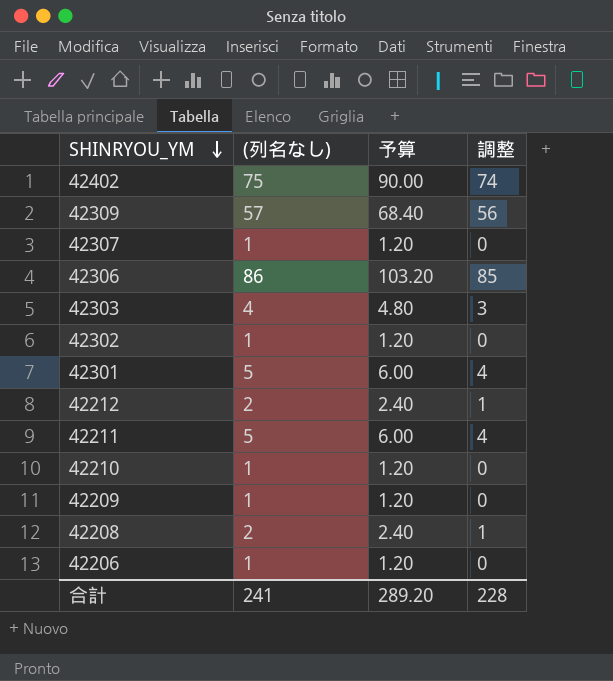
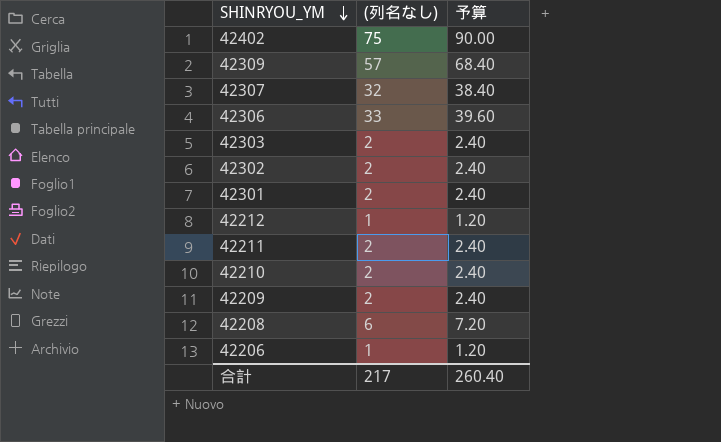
column 調整 | formula: [(列名なし)] - 1 -> none
42307 | (列名なし): 1 -> 32
42307 | 予算: 1.20 -> 38.40
42306 | (列名なし): 86 -> 33
42306 | 予算: 103.20 -> 39.60
42303 | (列名なし): 4 -> 2
42303 | 予算: 4.80 -> 2.40
42302 | (列名なし): 1 -> 2
42302 | 予算: 1.20 -> 2.40
42301 | (列名なし): 5 -> 2
42301 | 予算: 6.00 -> 2.40
42212 | (列名なし): 2 -> 1
42212 | 予算: 2.40 -> 1.20
42211 | (列名なし): 5 -> 2
42211 | 予算: 6.00 -> 2.40
42210 | (列名なし): 1 -> 2
42210 | 予算: 1.20 -> 2.40
42209 | (列名なし): 1 -> 2
42209 | 予算: 1.20 -> 2.40
42208 | (列名なし): 2 -> 6
42208 | 予算: 2.40 -> 7.20
合計 | (列名なし): 241 -> 217
合計 | 予算: 289.20 -> 260.40

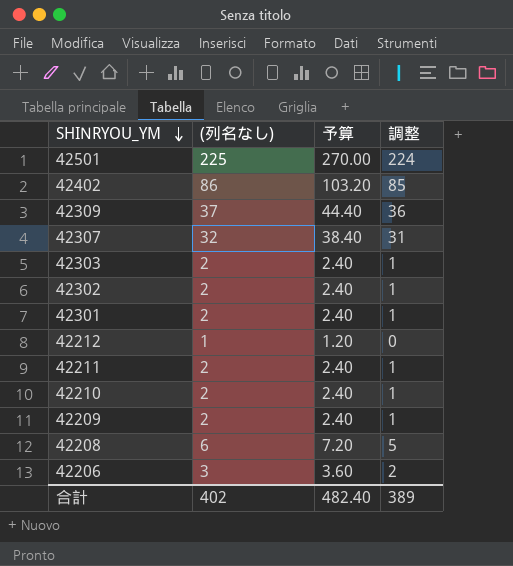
column 調整 | formula: none -> [(列名なし)] - 1
row 42306: 33 | 39.60 -> none
row 42501: none -> 225 | 270.00 | 224
42402 | (列名なし): 75 -> 86
42402 | 予算: 90.00 -> 103.20
42309 | (列名なし): 57 -> 37
42309 | 予算: 68.40 -> 44.40
42206 | (列名なし): 1 -> 3
42206 | 予算: 1.20 -> 3.60
合計 | (列名なし): 217 -> 402
合計 | 予算: 260.40 -> 482.40

